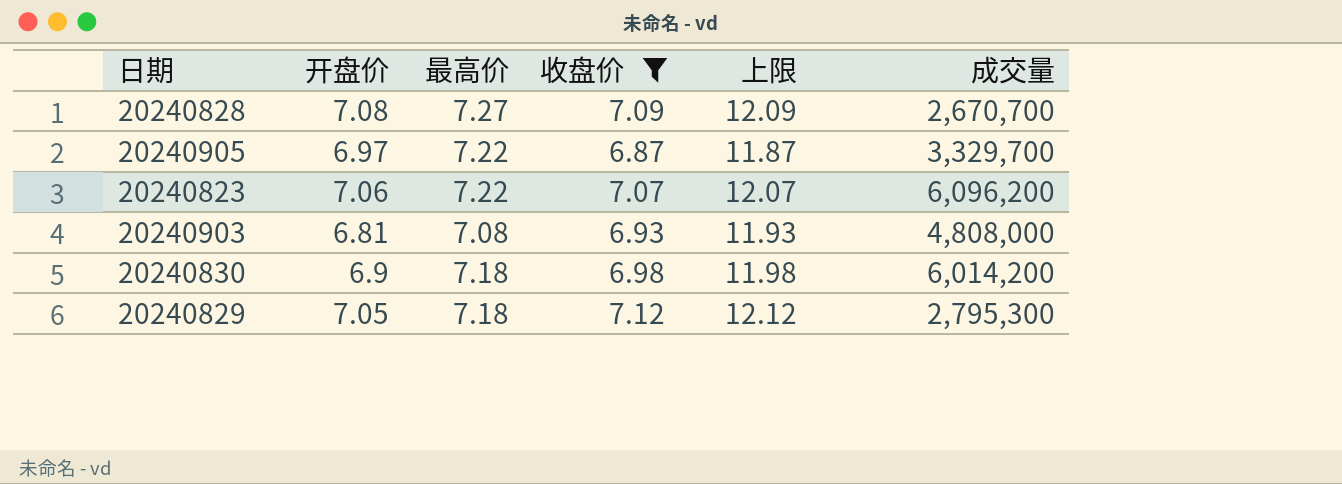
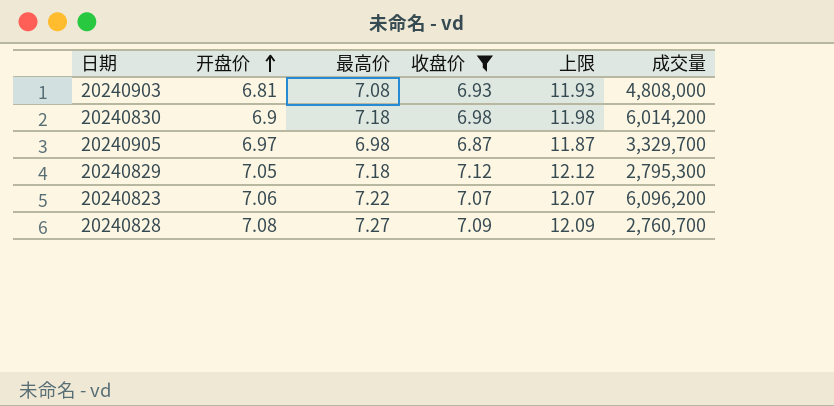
row order: none -> 开盘价 ascending
20240905 | 最高价: 7.22 -> 6.98
20240828 | 成交量: 2,670,700 -> 2,760,700

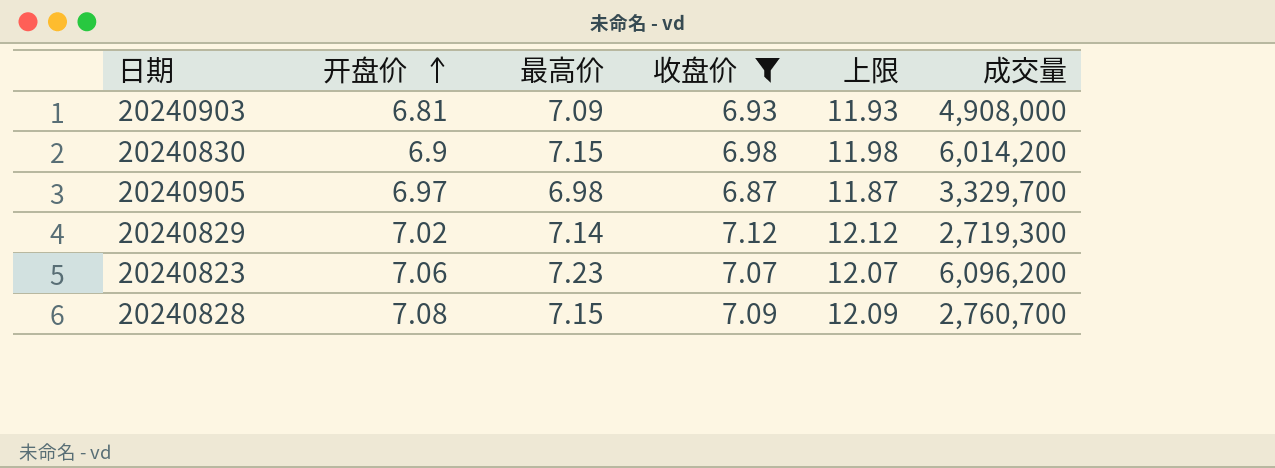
20240903 | 最高价: 7.08 -> 7.09
20240903 | 成交量: 4,808,000 -> 4,908,000
20240830 | 最高价: 7.18 -> 7.15
20240829 | 开盘价: 7.05 -> 7.02
20240829 | 最高价: 7.18 -> 7.14
20240829 | 成交量: 2,795,300 -> 2,719,300
20240823 | 最高价: 7.22 -> 7.23
20240828 | 最高价: 7.27 -> 7.15

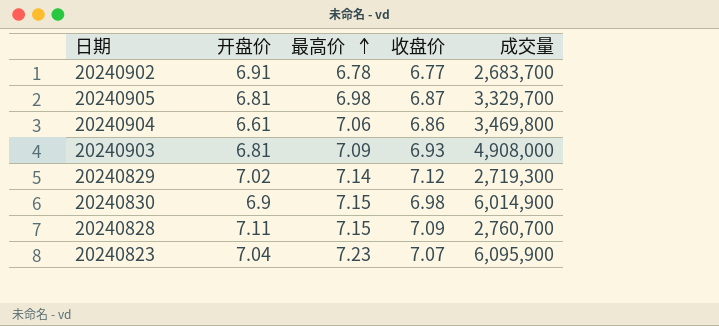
filter: 收盘价 >= 6.87 -> none
row order: 开盘价 ascending -> 最高价 ascending
column 上限 | formula: [收盘价] + 5 -> none
20240905 | 开盘价: 6.97 -> 6.81
20240830 | 成交量: 6,014,200 -> 6,014,900
20240828 | 开盘价: 7.08 -> 7.11
20240823 | 开盘价: 7.06 -> 7.04
20240823 | 成交量: 6,096,200 -> 6,095,900

